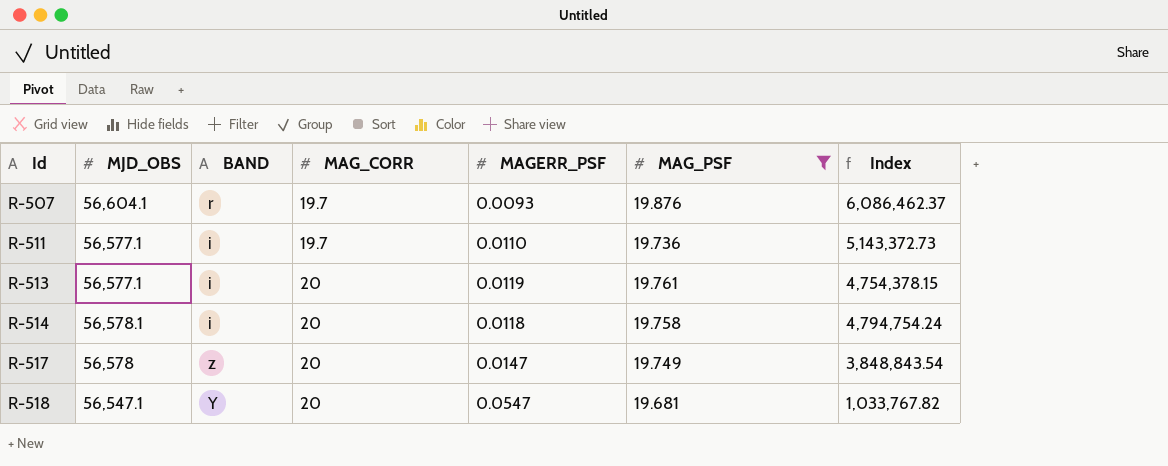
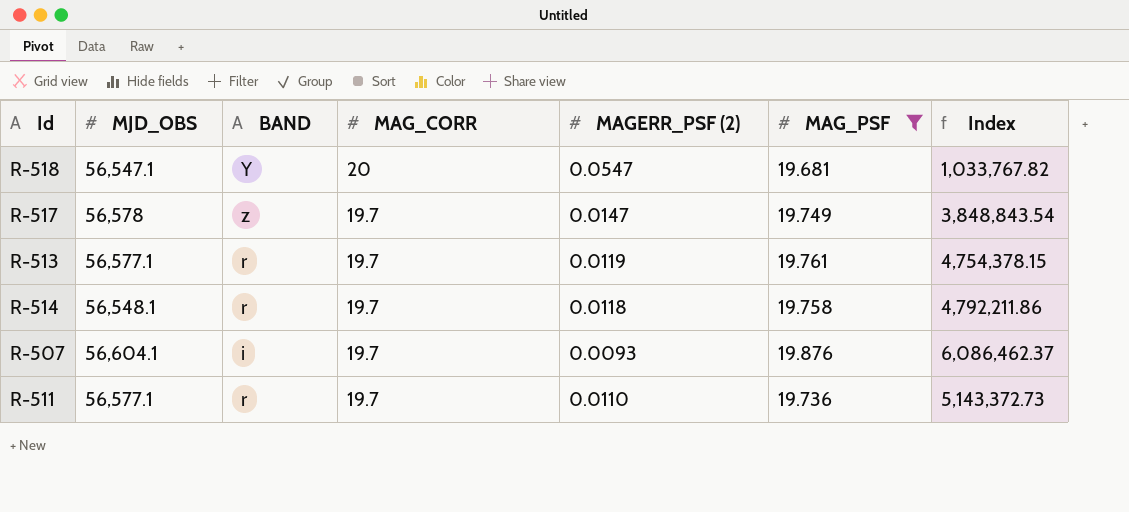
row order: Id ascending -> MAG_CORR descending
column name: MAGERR_PSF -> MAGERR_PSF (2)
R-517 | MAG_CORR: 20 -> 19.7
R-513 | BAND: i -> r
R-513 | MAG_CORR: 20 -> 19.7
R-514 | MJD_OBS: 56,578.1 -> 56,548.1
R-514 | BAND: i -> r
R-514 | MAG_CORR: 20 -> 19.7
R-514 | Index: 4,794,754.24 -> 4,792,211.86
R-507 | BAND: r -> i
R-511 | BAND: i -> r

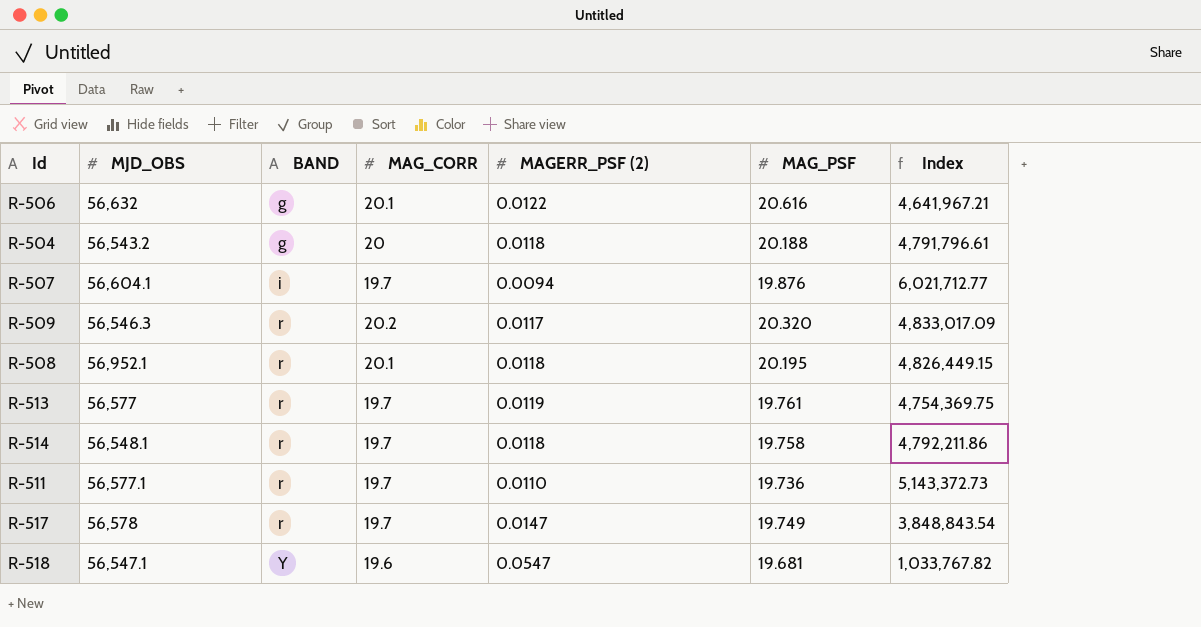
filter: MAG_PSF <= 19.876 -> none
row order: MAG_CORR descending -> BAND ascending
R-507 | MAGERR_PSF (2): 0.0093 -> 0.0094
R-507 | Index: 6,086,462.37 -> 6,021,712.77
R-513 | MJD_OBS: 56,577.1 -> 56,577
R-513 | Index: 4,754,378.15 -> 4,754,369.75
R-517 | BAND: z -> r
R-518 | MAG_CORR: 20 -> 19.6

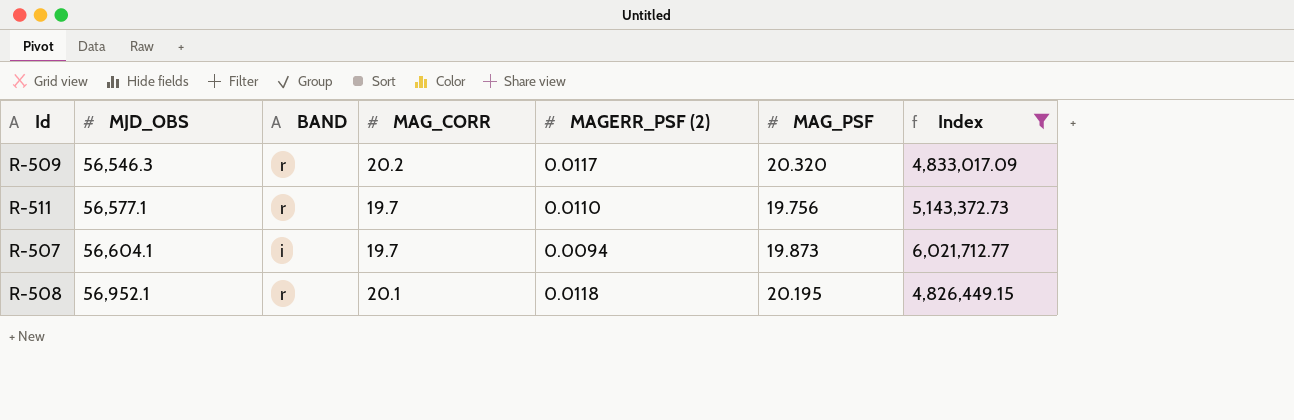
filter: none -> Index >= 4,826,449.15
row order: BAND ascending -> MJD_OBS ascending
R-511 | MAG_PSF: 19.736 -> 19.756
R-507 | MAG_PSF: 19.876 -> 19.873

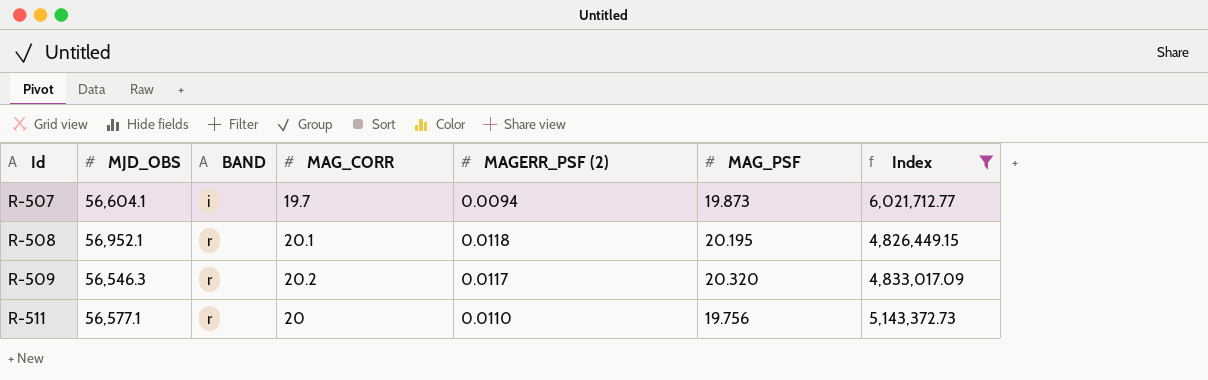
row order: MJD_OBS ascending -> Id ascending
R-511 | MAG_CORR: 19.7 -> 20

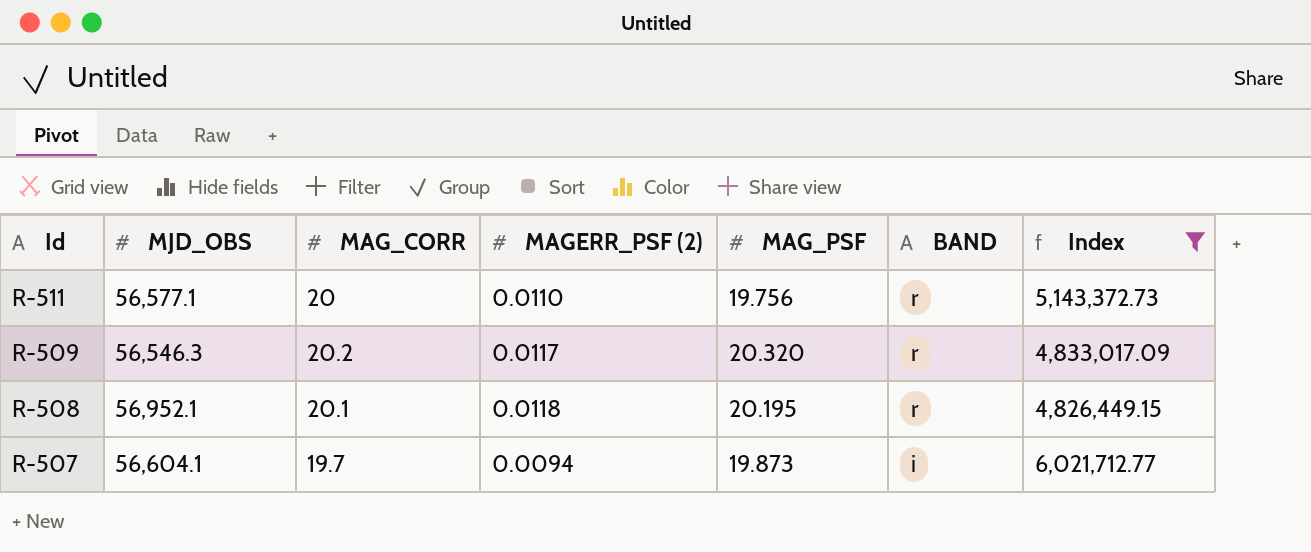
row order: Id ascending -> Id descending
column BAND | position: 3 -> 6

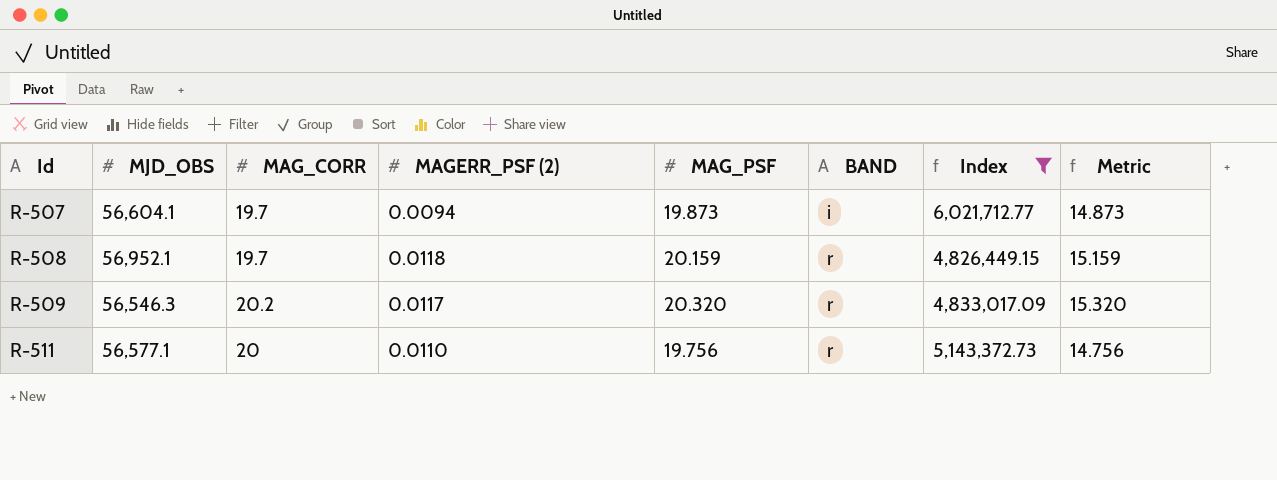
row order: Id descending -> Id ascending
column Metric | formula: none -> [MAG_PSF] - 5
R-508 | MAG_CORR: 20.1 -> 19.7
R-508 | MAG_PSF: 20.195 -> 20.159

